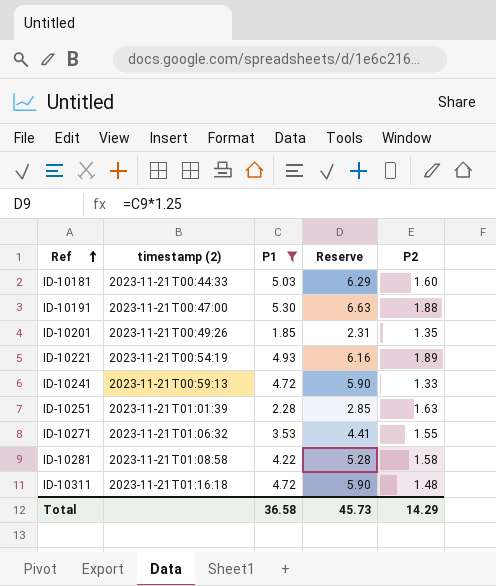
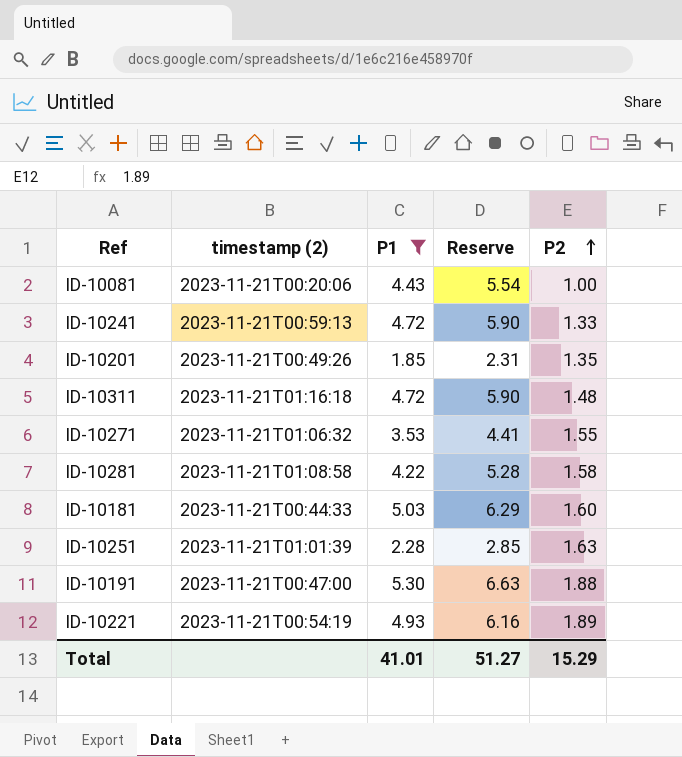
row order: Ref ascending -> P2 ascending
row ID-10081: none -> 2023-11-21T00:20:06 | 4.43 | 5.54 | 1.00
Total | P1: 36.58 -> 41.01
Total | Reserve: 45.73 -> 51.27
Total | P2: 14.29 -> 15.29

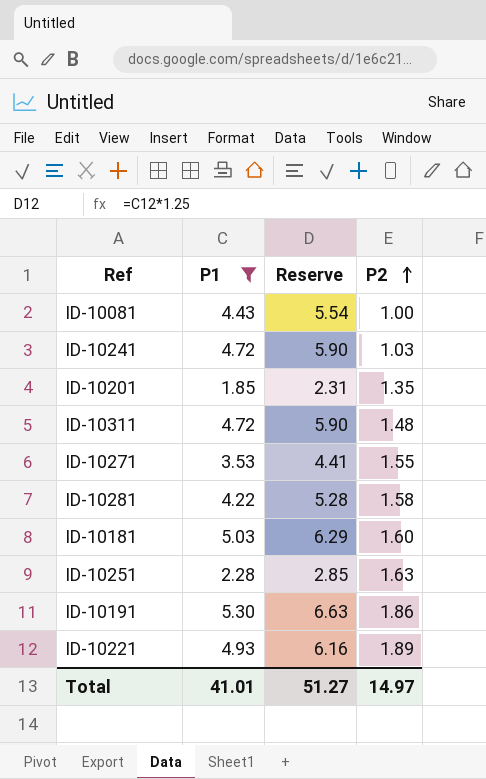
column timestamp (2) | position: 2 -> none
ID-10241 | P2: 1.33 -> 1.03
ID-10191 | P2: 1.88 -> 1.86
Total | P2: 15.29 -> 14.97

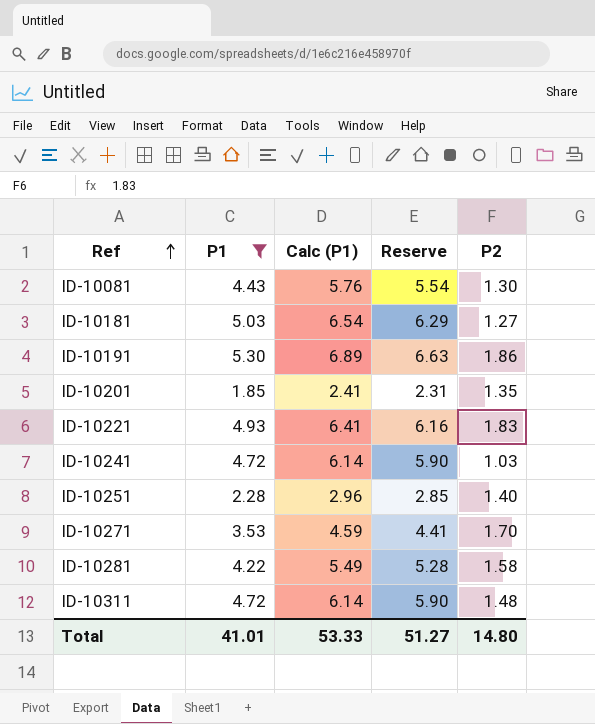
row order: P2 ascending -> Ref ascending
column Calc (P1) | formula: none -> [P1] * 1.3
ID-10081 | P2: 1.00 -> 1.30
ID-10181 | P2: 1.60 -> 1.27
ID-10221 | P2: 1.89 -> 1.83
ID-10251 | P2: 1.63 -> 1.40
ID-10271 | P2: 1.55 -> 1.70
Total | P2: 14.97 -> 14.80

